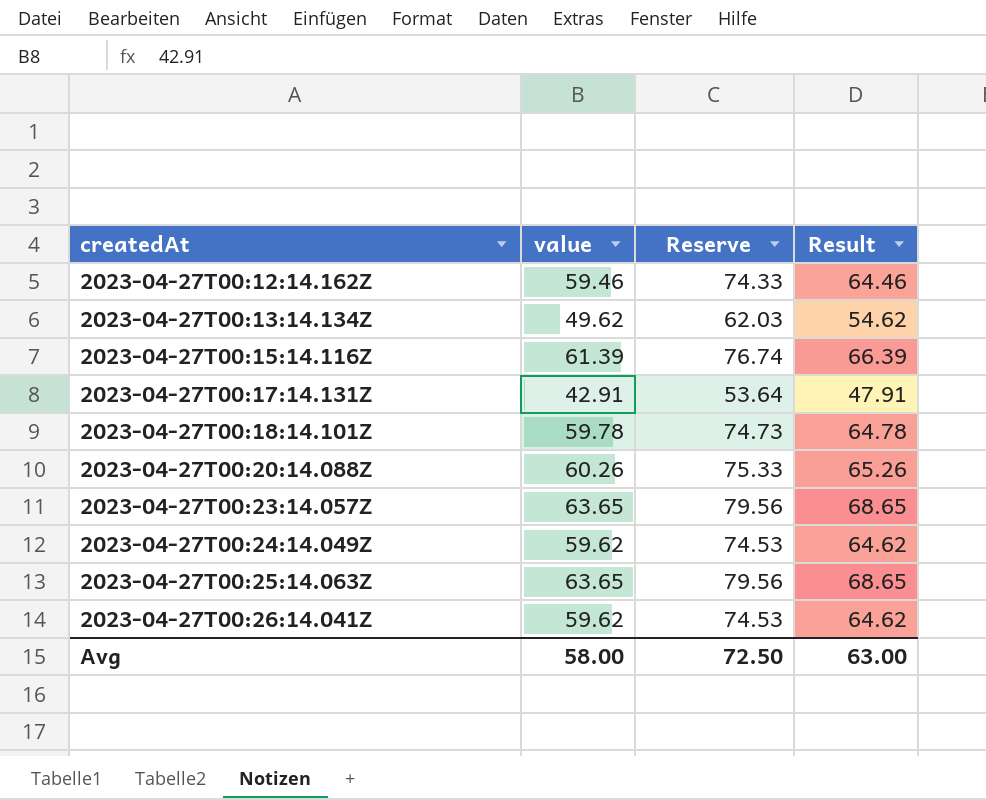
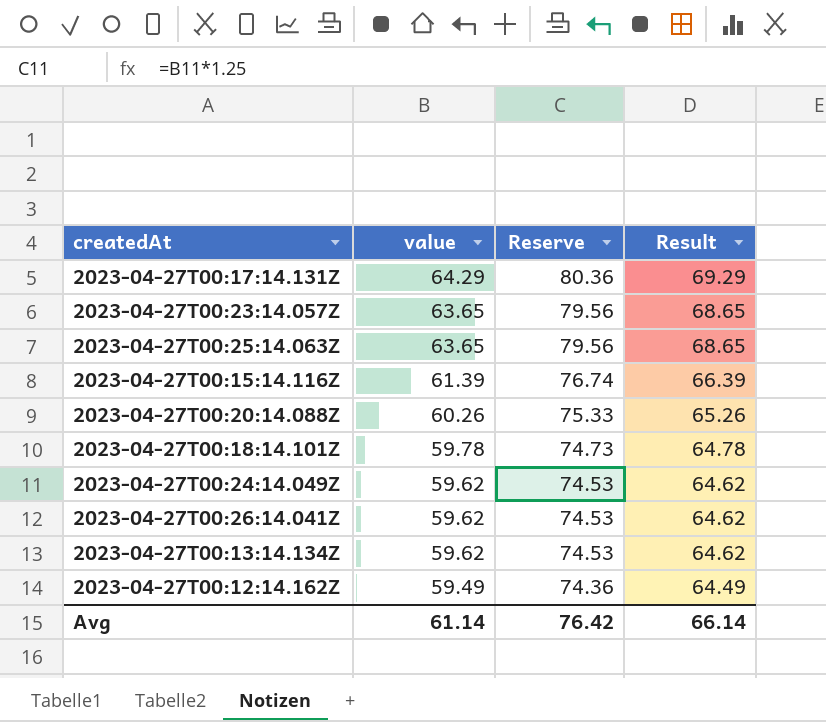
row order: createdAt ascending -> value descending
2023-04-27T00:17:14.131Z | value: 42.91 -> 64.29
2023-04-27T00:17:14.131Z | Reserve: 53.64 -> 80.36
2023-04-27T00:17:14.131Z | Result: 47.91 -> 69.29
2023-04-27T00:13:14.134Z | value: 49.62 -> 59.62
2023-04-27T00:13:14.134Z | Reserve: 62.03 -> 74.53
2023-04-27T00:13:14.134Z | Result: 54.62 -> 64.62
2023-04-27T00:12:14.162Z | value: 59.46 -> 59.49
2023-04-27T00:12:14.162Z | Reserve: 74.33 -> 74.36
2023-04-27T00:12:14.162Z | Result: 64.46 -> 64.49
Avg | value: 58.00 -> 61.14
Avg | Reserve: 72.50 -> 76.42
Avg | Result: 63.00 -> 66.14

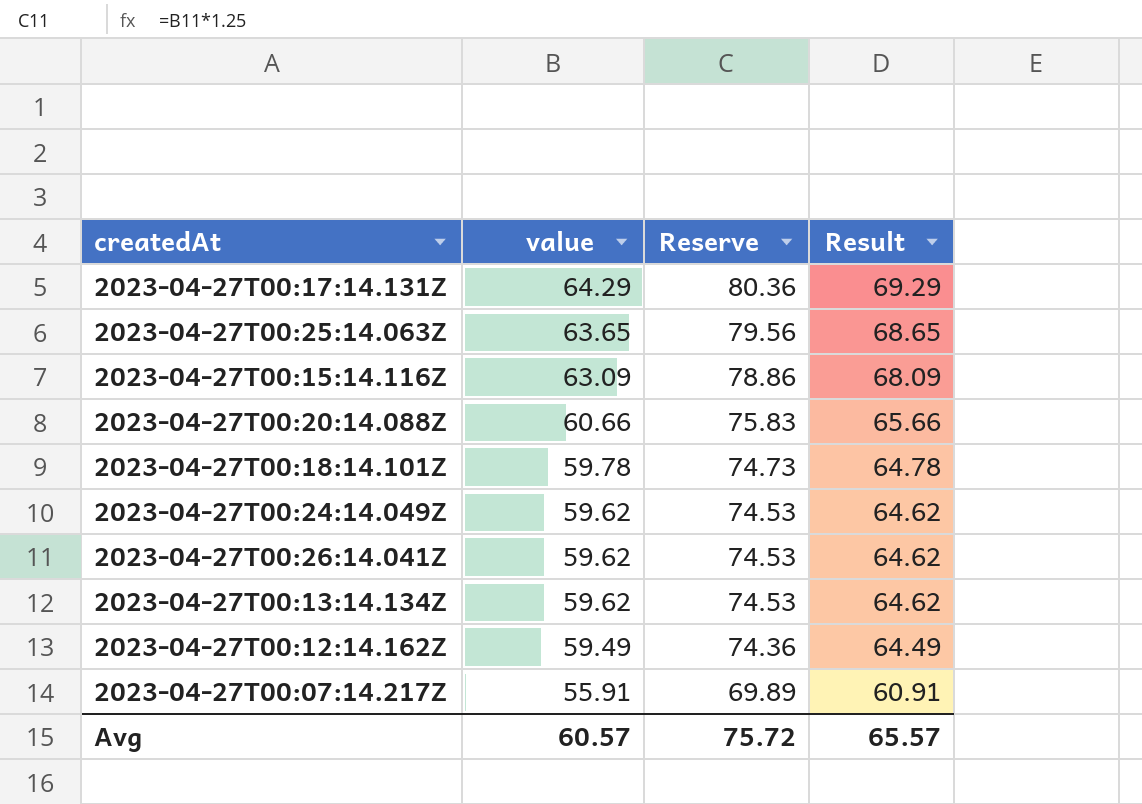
row 2023-04-27T00:23:14.057Z: 63.65 | 79.56 | 68.65 -> none
2023-04-27T00:15:14.116Z | value: 61.39 -> 63.09
2023-04-27T00:15:14.116Z | Reserve: 76.74 -> 78.86
2023-04-27T00:15:14.116Z | Result: 66.39 -> 68.09
2023-04-27T00:20:14.088Z | value: 60.26 -> 60.66
2023-04-27T00:20:14.088Z | Reserve: 75.33 -> 75.83
2023-04-27T00:20:14.088Z | Result: 65.26 -> 65.66
row 2023-04-27T00:07:14.217Z: none -> 55.91 | 69.89 | 60.91
Avg | value: 61.14 -> 60.57
Avg | Reserve: 76.42 -> 75.72
Avg | Result: 66.14 -> 65.57

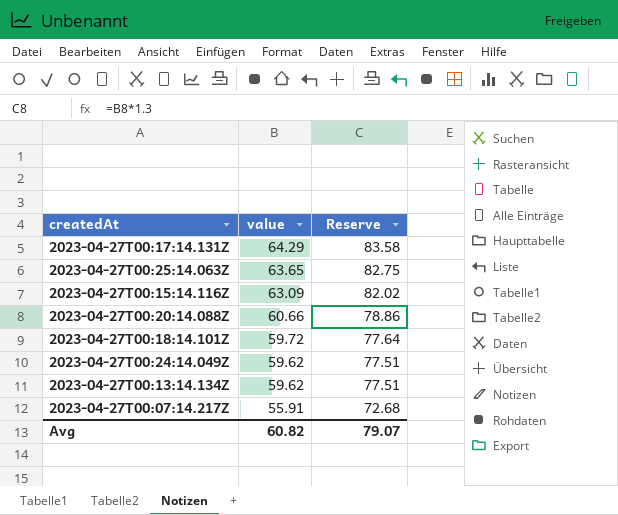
column Result | formula: [value] + 5 -> none
column Reserve | formula: [value] * 1.25 -> [value] * 1.3
row 2023-04-27T00:26:14.041Z: 59.62 | 74.53 | 64.62 -> none
row 2023-04-27T00:12:14.162Z: 59.49 | 74.36 | 64.49 -> none
2023-04-27T00:18:14.101Z | value: 59.78 -> 59.72
Avg | value: 60.57 -> 60.82
Avg | Reserve: 75.72 -> 79.07

